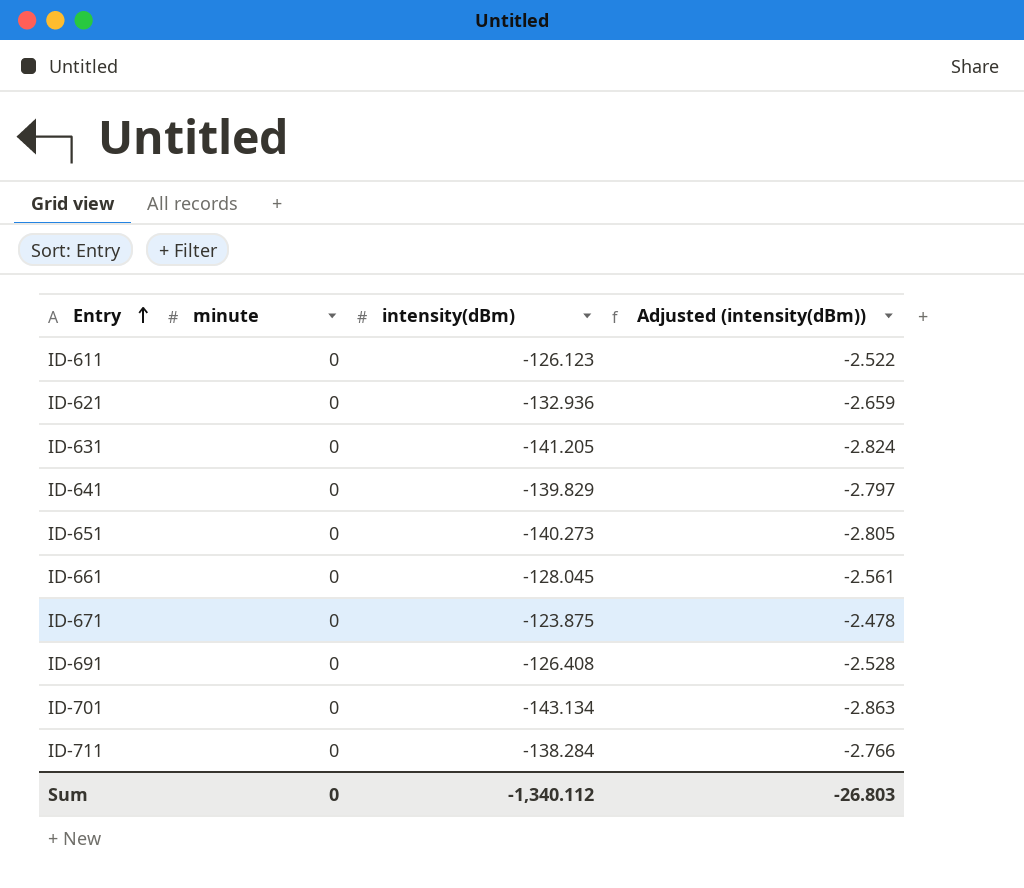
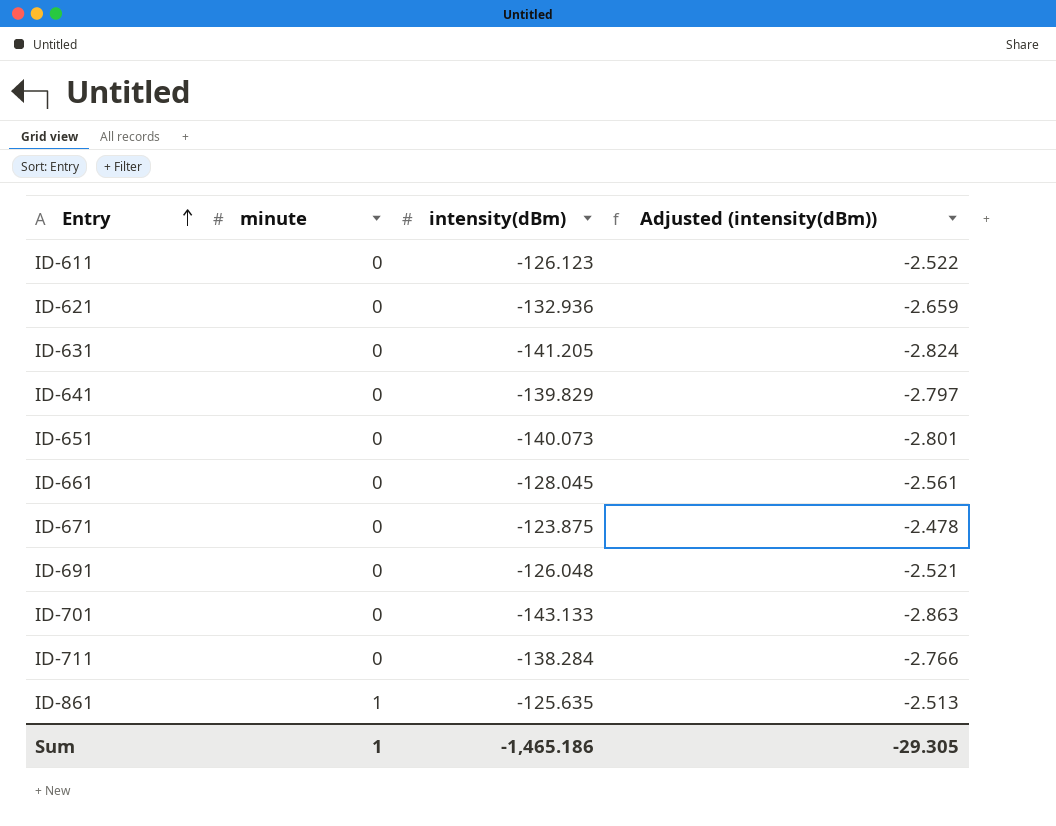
ID-651 | intensity(dBm): -140.273 -> -140.073
ID-651 | Adjusted (intensity(dBm)): -2.805 -> -2.801
ID-691 | intensity(dBm): -126.408 -> -126.048
ID-691 | Adjusted (intensity(dBm)): -2.528 -> -2.521
ID-701 | intensity(dBm): -143.134 -> -143.133
row ID-861: none -> 1 | -125.635 | -2.513
Sum | minute: 0 -> 1
Sum | intensity(dBm): -1,340.112 -> -1,465.186
Sum | Adjusted (intensity(dBm)): -26.803 -> -29.305

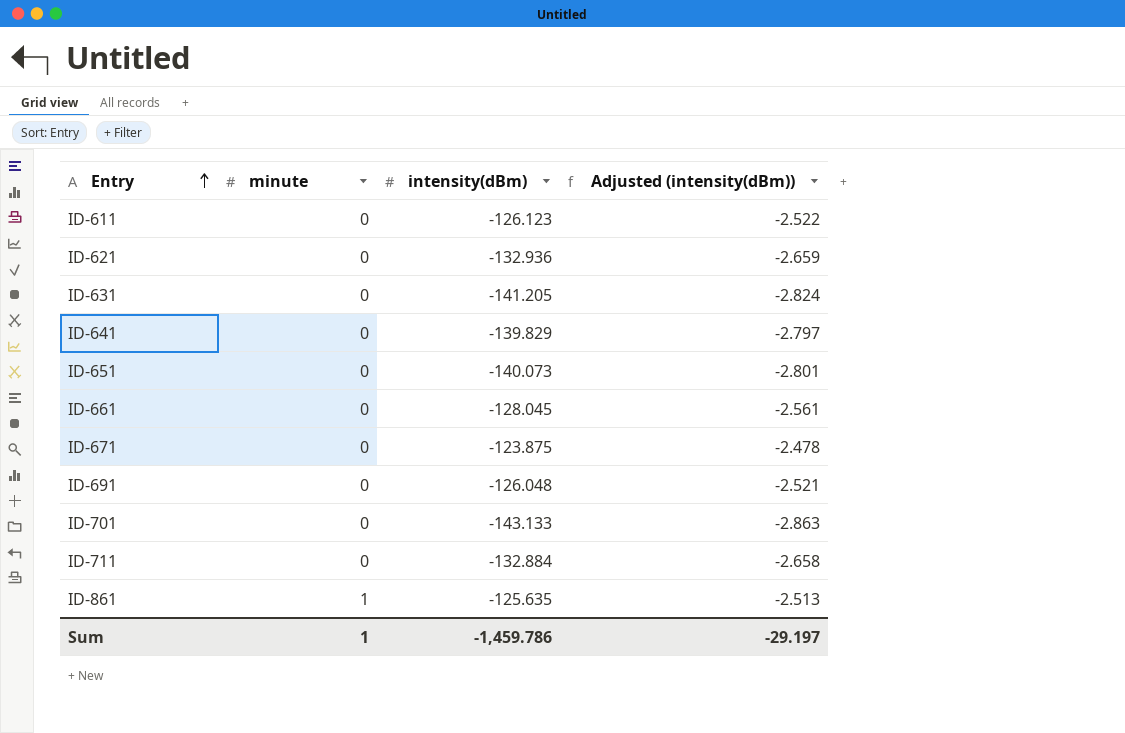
ID-711 | intensity(dBm): -138.284 -> -132.884
ID-711 | Adjusted (intensity(dBm)): -2.766 -> -2.658
Sum | intensity(dBm): -1,465.186 -> -1,459.786
Sum | Adjusted (intensity(dBm)): -29.305 -> -29.197

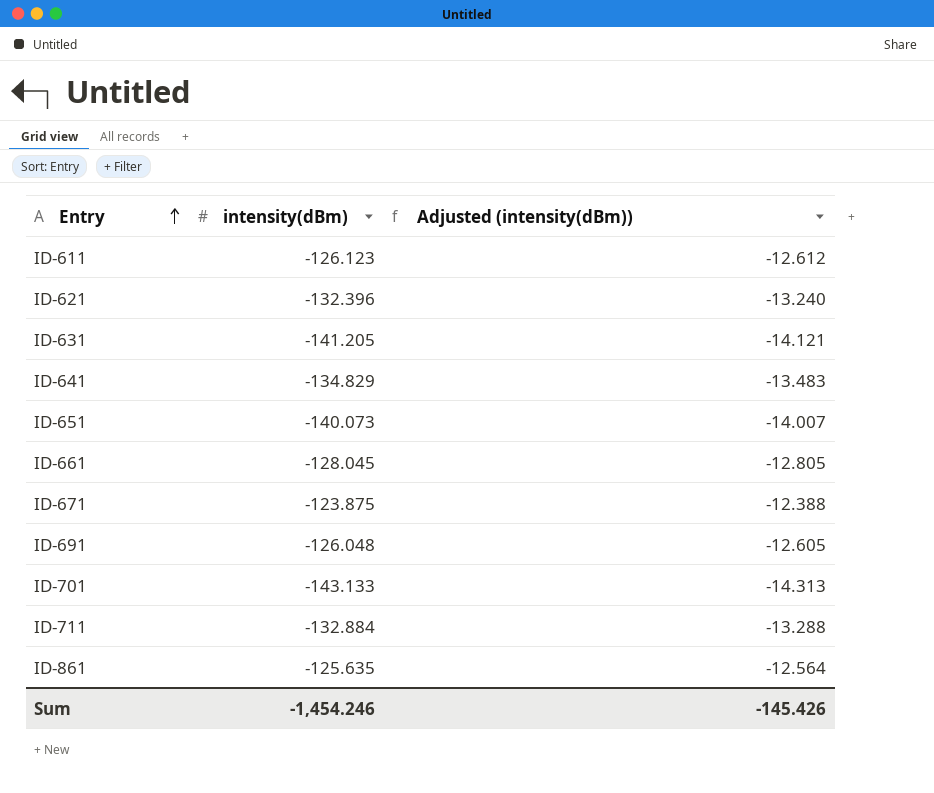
column minute | position: 2 -> none
column Adjusted (intensity(dBm)) | formula: [intensity(dBm)] * 0.02 -> [intensity(dBm)] * 0.1
ID-621 | intensity(dBm): -132.936 -> -132.396
ID-641 | intensity(dBm): -139.829 -> -134.829
Sum | intensity(dBm): -1,459.786 -> -1,454.246
Sum | Adjusted (intensity(dBm)): -29.197 -> -145.426

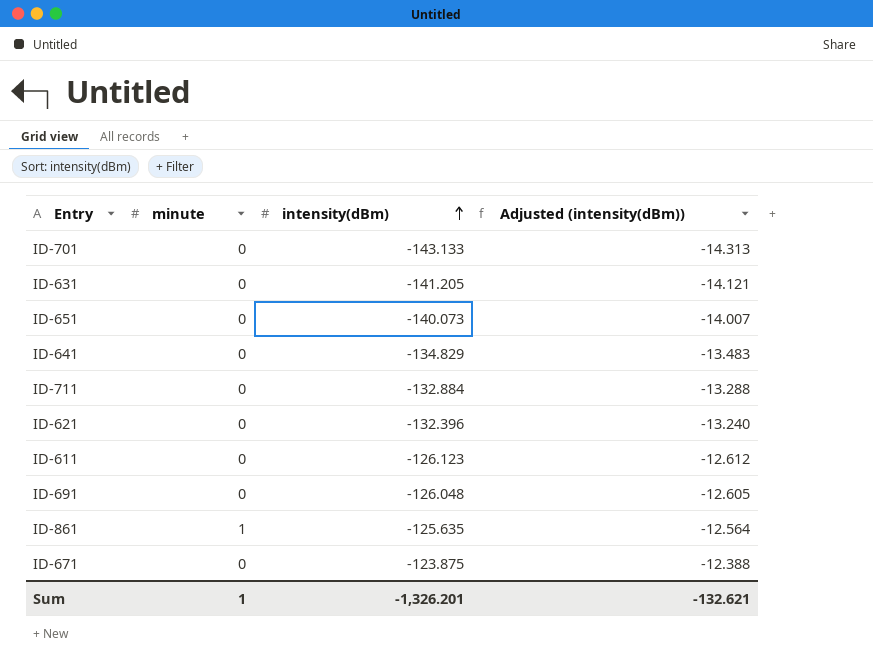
row order: Entry ascending -> intensity(dBm) ascending
column minute | position: none -> 2
row ID-661: -128.045 | -12.805 -> none
Sum | intensity(dBm): -1,454.246 -> -1,326.201
Sum | Adjusted (intensity(dBm)): -145.426 -> -132.621

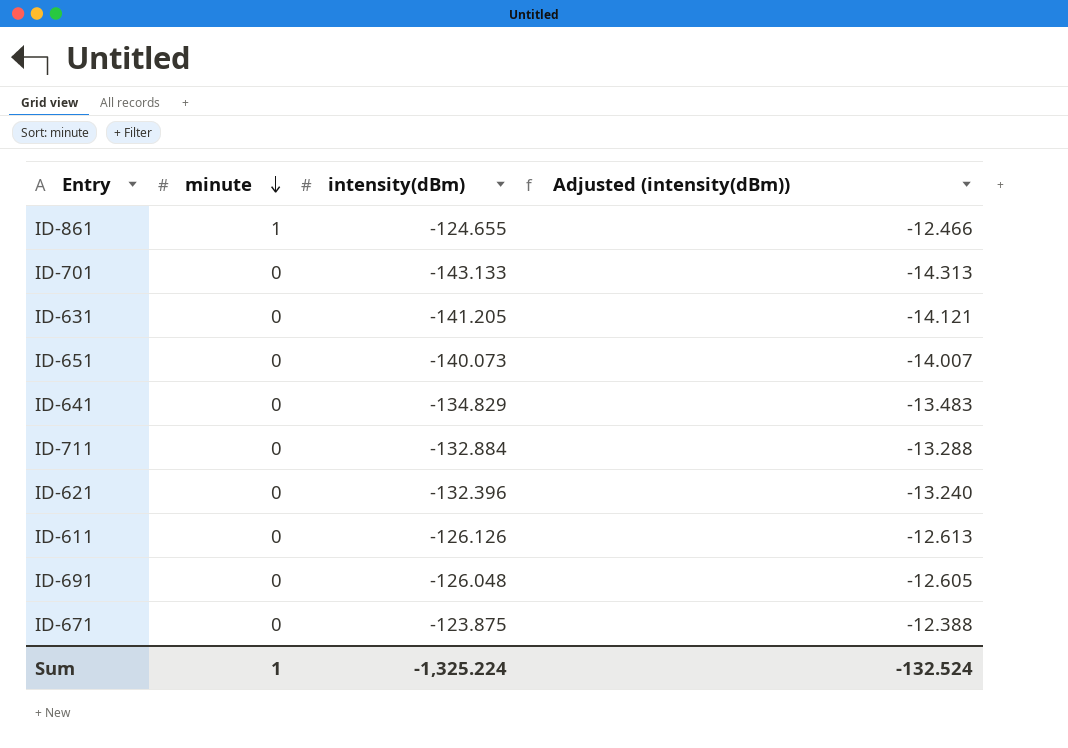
row order: intensity(dBm) ascending -> minute descending
ID-861 | intensity(dBm): -125.635 -> -124.655
ID-861 | Adjusted (intensity(dBm)): -12.564 -> -12.466
ID-611 | intensity(dBm): -126.123 -> -126.126
ID-611 | Adjusted (intensity(dBm)): -12.612 -> -12.613
Sum | intensity(dBm): -1,326.201 -> -1,325.224
Sum | Adjusted (intensity(dBm)): -132.621 -> -132.524

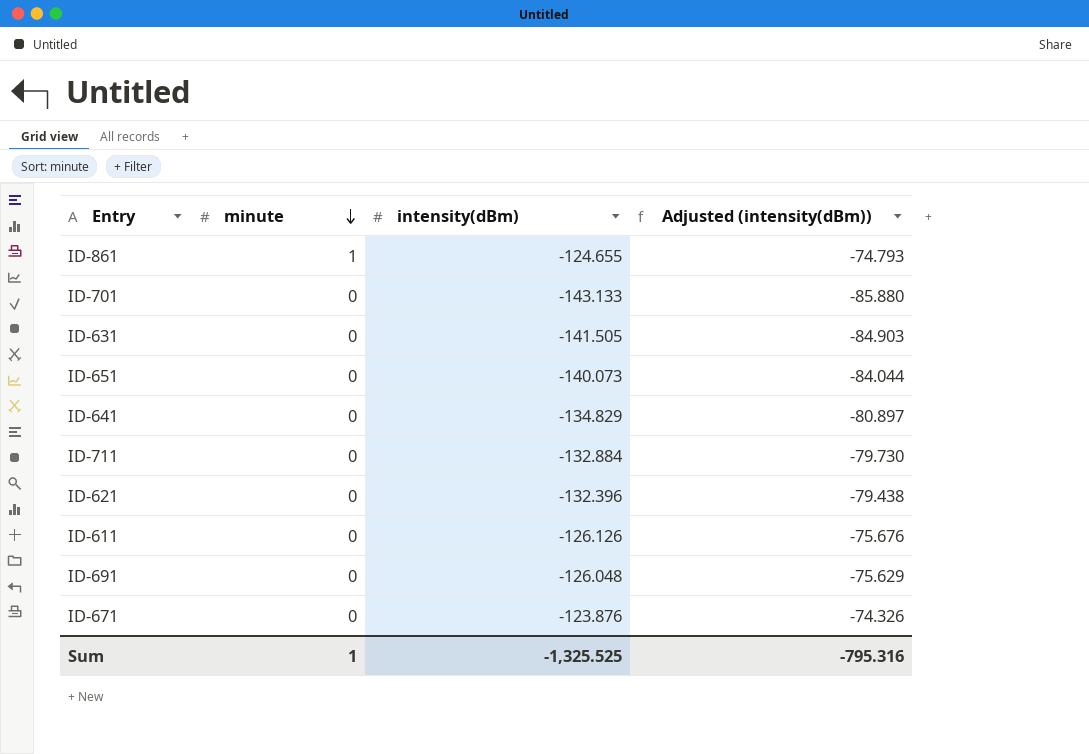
column Adjusted (intensity(dBm)) | formula: [intensity(dBm)] * 0.1 -> [intensity(dBm)] * 0.6
ID-631 | intensity(dBm): -141.205 -> -141.505
ID-671 | intensity(dBm): -123.875 -> -123.876
Sum | intensity(dBm): -1,325.224 -> -1,325.525
Sum | Adjusted (intensity(dBm)): -132.524 -> -795.316

